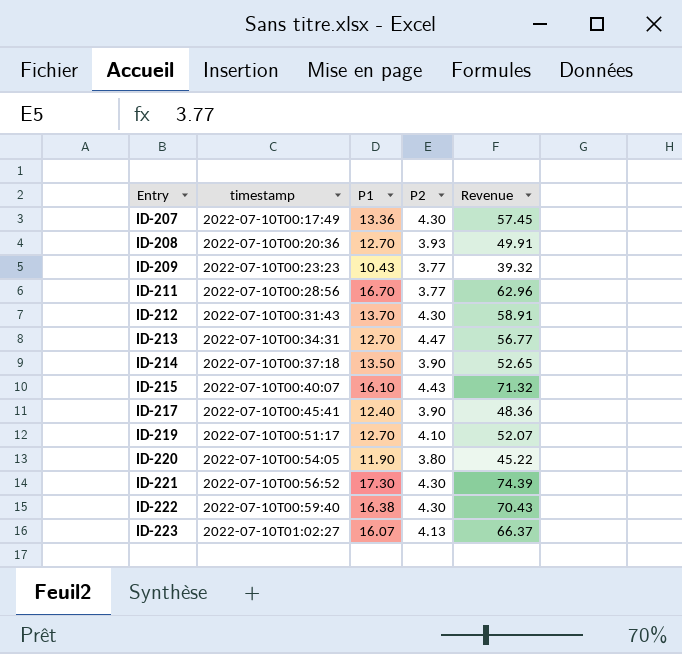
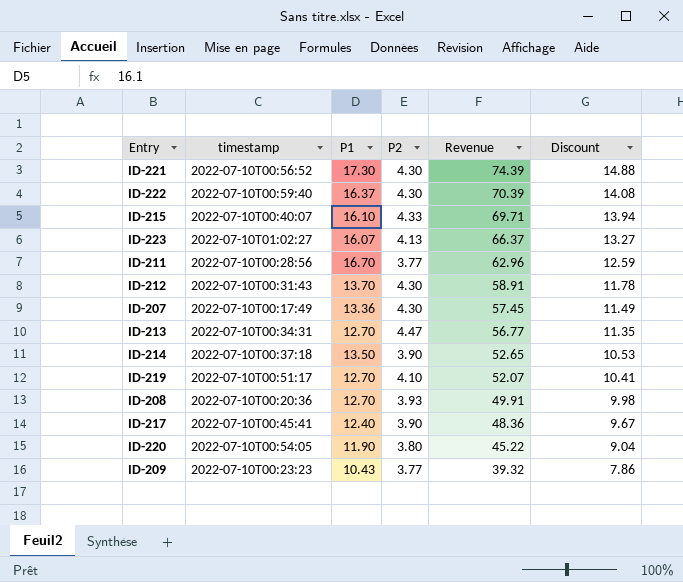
row order: Entry ascending -> Revenue descending
column Discount | formula: none -> [Revenue] * 0.2
ID-222 | P1: 16.38 -> 16.37
ID-222 | Revenue: 70.43 -> 70.39
ID-215 | P2: 4.43 -> 4.33
ID-215 | Revenue: 71.32 -> 69.71

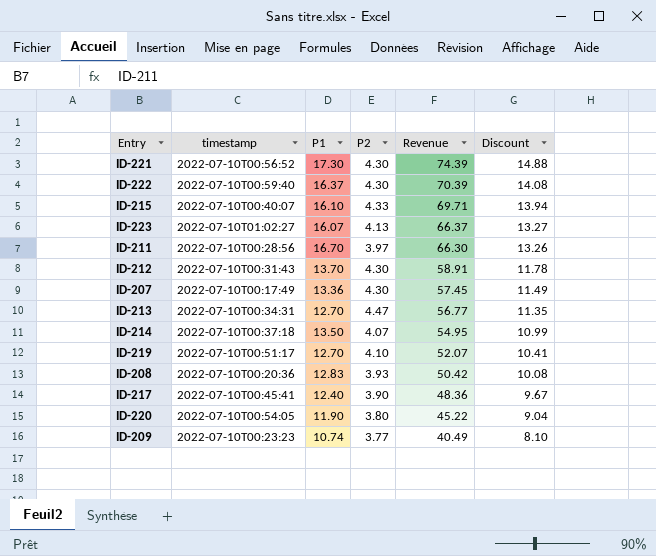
ID-211 | P2: 3.77 -> 3.97
ID-211 | Revenue: 62.96 -> 66.30
ID-211 | Discount: 12.59 -> 13.26
ID-214 | P2: 3.90 -> 4.07
ID-214 | Revenue: 52.65 -> 54.95
ID-214 | Discount: 10.53 -> 10.99
ID-208 | P1: 12.70 -> 12.83
ID-208 | Revenue: 49.91 -> 50.42
ID-208 | Discount: 9.98 -> 10.08
ID-209 | P1: 10.43 -> 10.74
ID-209 | Revenue: 39.32 -> 40.49
ID-209 | Discount: 7.86 -> 8.10

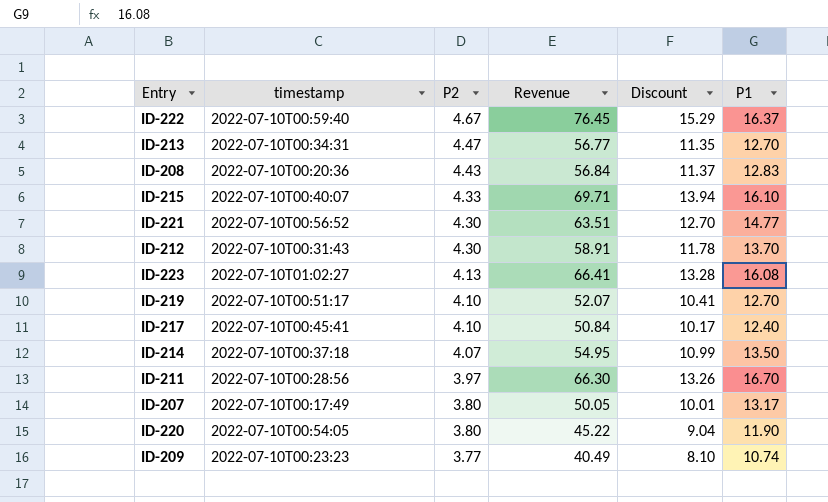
row order: Revenue descending -> P2 descending
column P1 | position: 3 -> 6
ID-222 | P2: 4.30 -> 4.67
ID-222 | Revenue: 70.39 -> 76.45
ID-222 | Discount: 14.08 -> 15.29
ID-208 | P2: 3.93 -> 4.43
ID-208 | Revenue: 50.42 -> 56.84
ID-208 | Discount: 10.08 -> 11.37
ID-221 | Revenue: 74.39 -> 63.51
ID-221 | Discount: 14.88 -> 12.70
ID-221 | P1: 17.30 -> 14.77
ID-223 | Revenue: 66.37 -> 66.41
ID-223 | Discount: 13.27 -> 13.28
ID-223 | P1: 16.07 -> 16.08
ID-217 | P2: 3.90 -> 4.10
ID-217 | Revenue: 48.36 -> 50.84
ID-217 | Discount: 9.67 -> 10.17
ID-207 | P2: 4.30 -> 3.80
ID-207 | Revenue: 57.45 -> 50.05
ID-207 | Discount: 11.49 -> 10.01
ID-207 | P1: 13.36 -> 13.17

